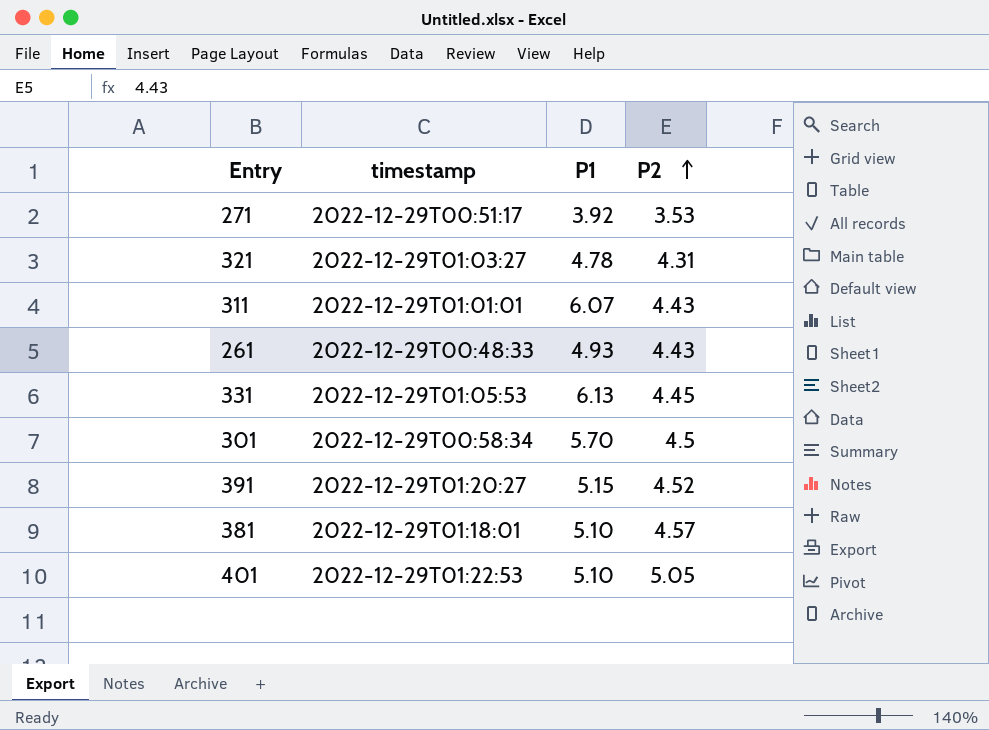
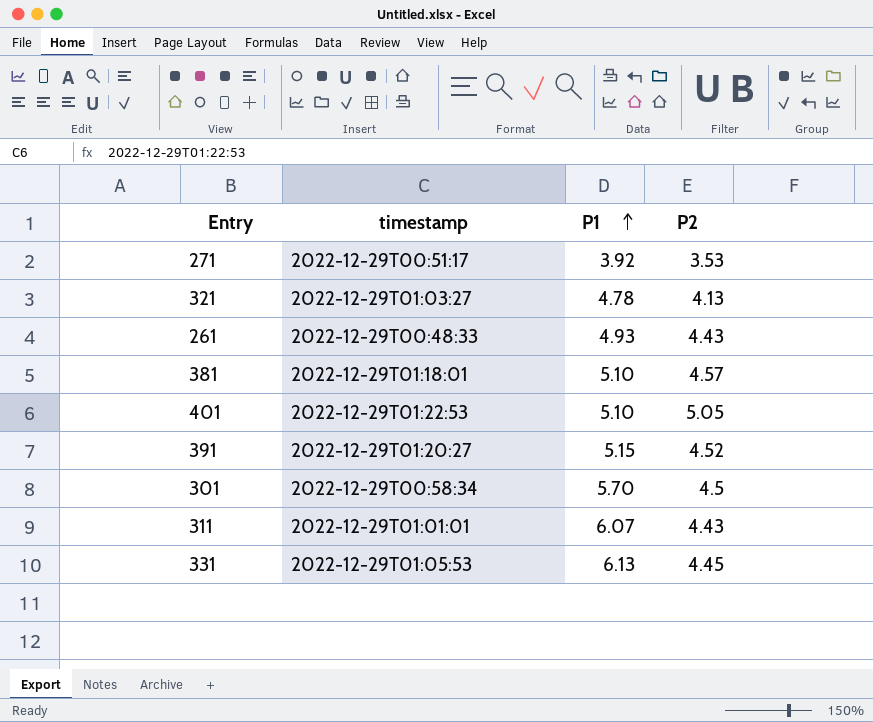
row order: P2 ascending -> P1 ascending
321 | P2: 4.31 -> 4.13

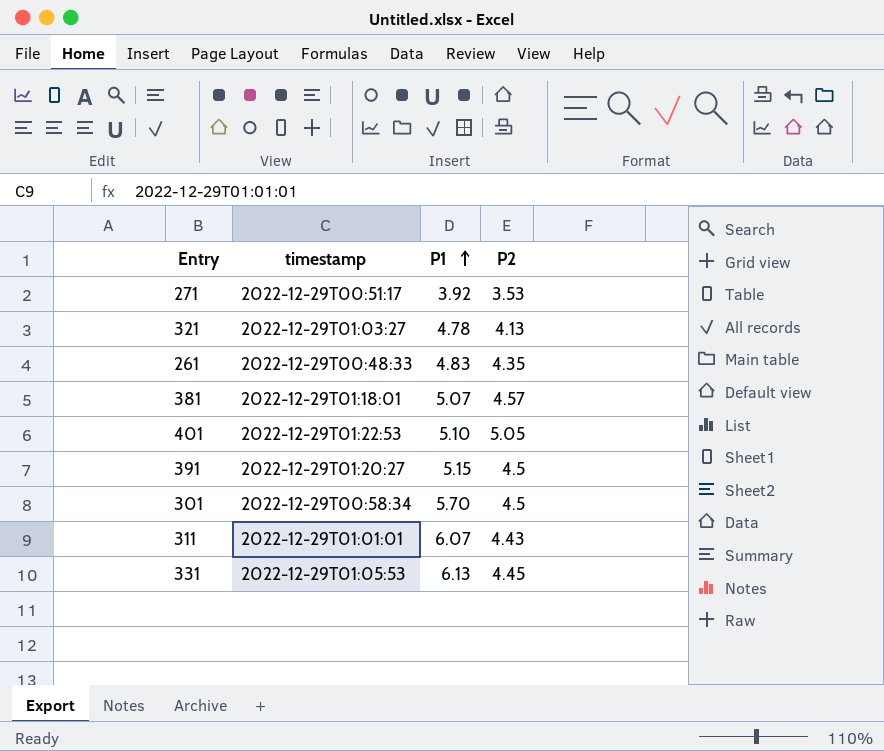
261 | P1: 4.93 -> 4.83
261 | P2: 4.43 -> 4.35
381 | P1: 5.10 -> 5.07
391 | P2: 4.52 -> 4.5

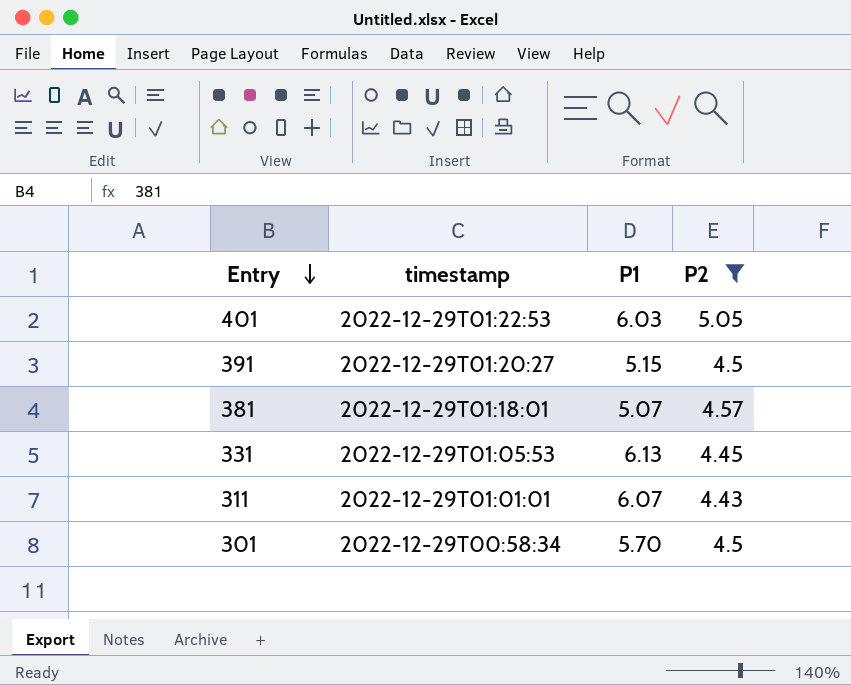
filter: none -> P2 >= 4.43
row order: P1 ascending -> Entry descending
401 | P1: 5.10 -> 6.03

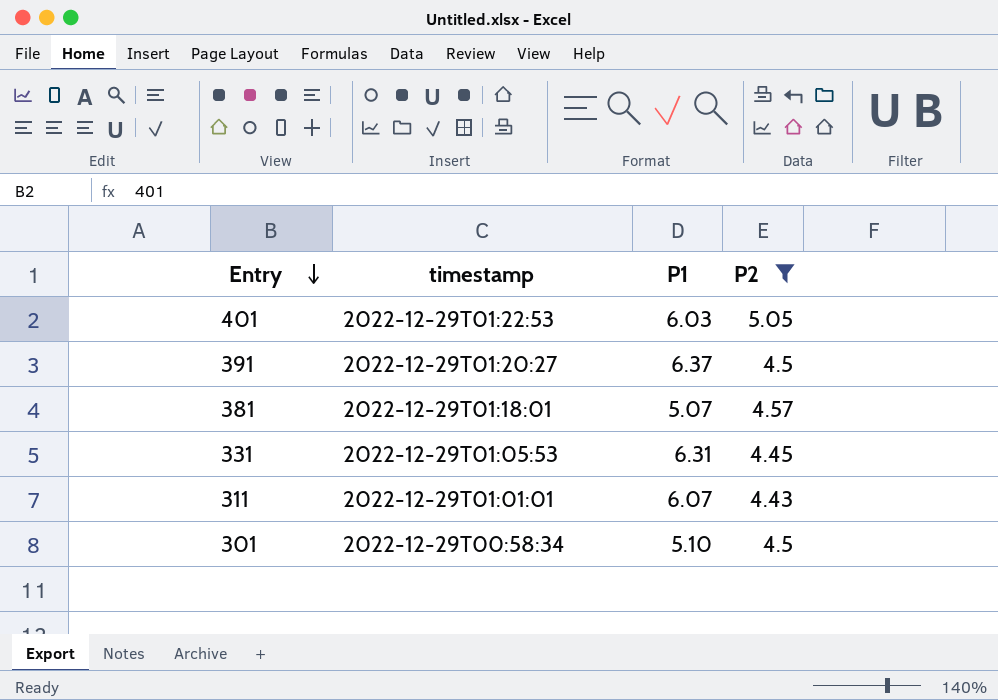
391 | P1: 5.15 -> 6.37
331 | P1: 6.13 -> 6.31
301 | P1: 5.70 -> 5.10

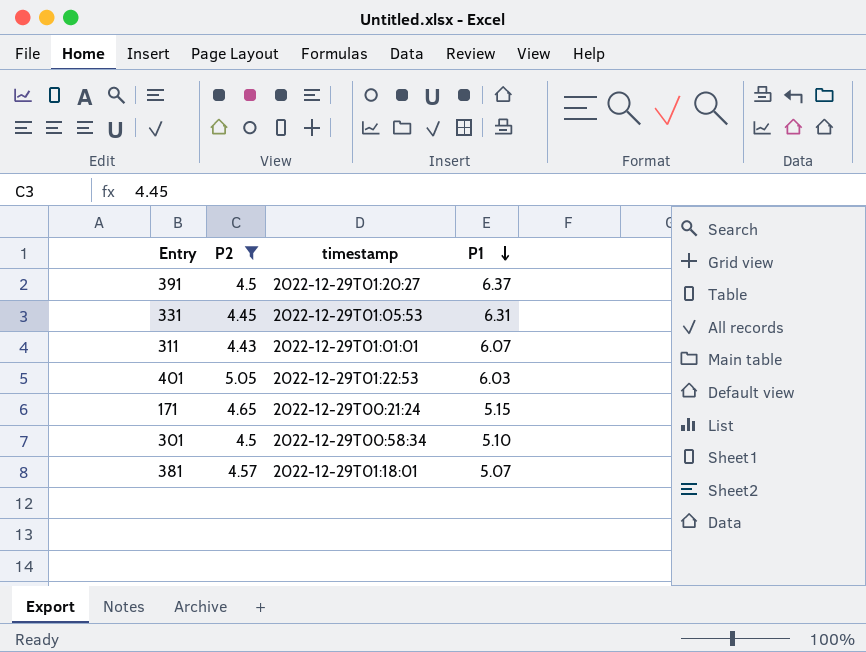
row order: Entry descending -> P1 descending
column P2 | position: 4 -> 2
row 171: none -> 4.65 | 2022-12-29T00:21:24 | 5.15

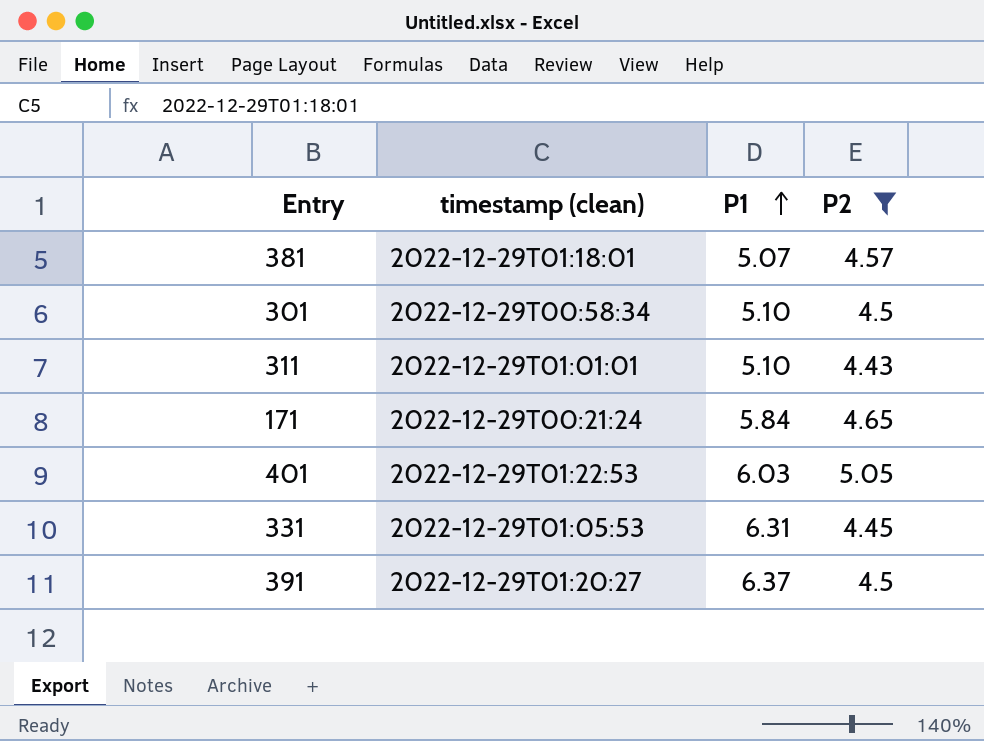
row order: P1 descending -> P1 ascending
column name: timestamp -> timestamp (clean)
column P2 | position: 2 -> 4
311 | P1: 6.07 -> 5.10
171 | P1: 5.15 -> 5.84

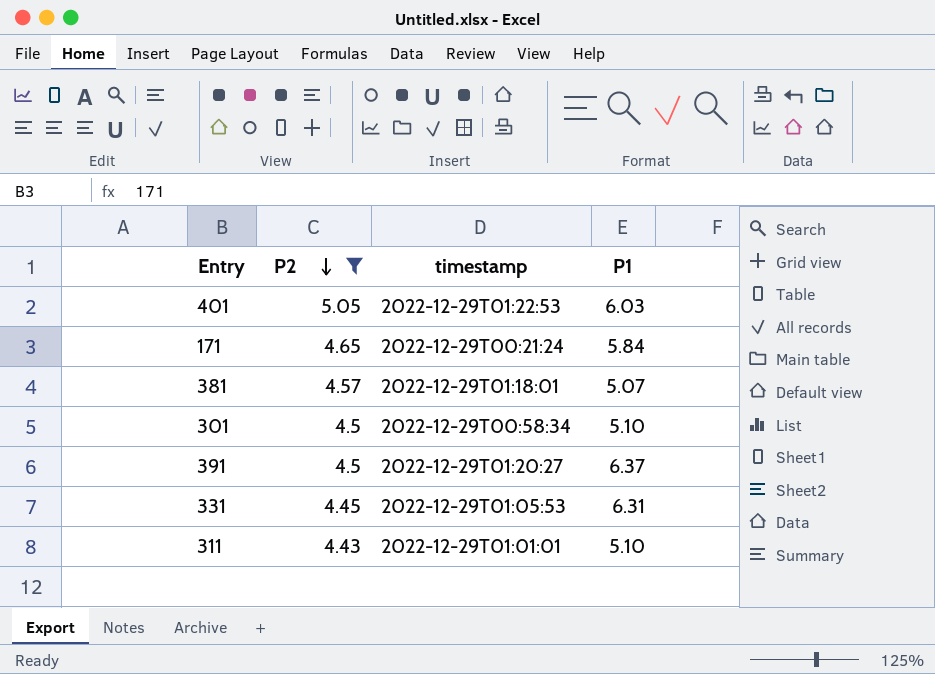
row order: P1 ascending -> P2 descending
column P2 | position: 4 -> 2
column name: timestamp (clean) -> timestamp

